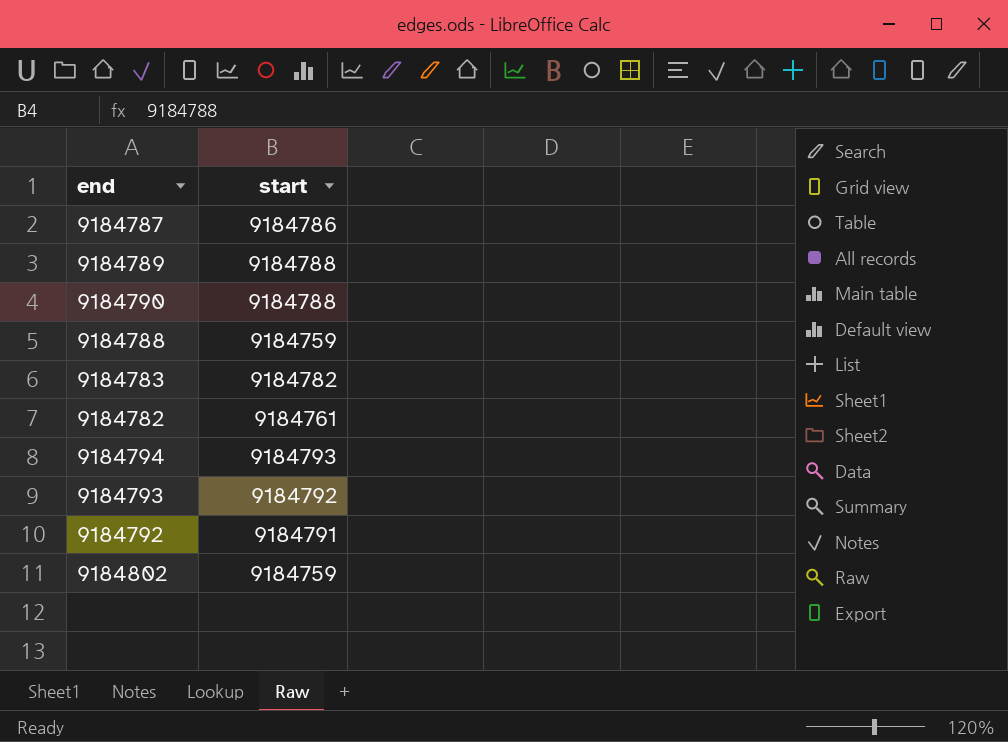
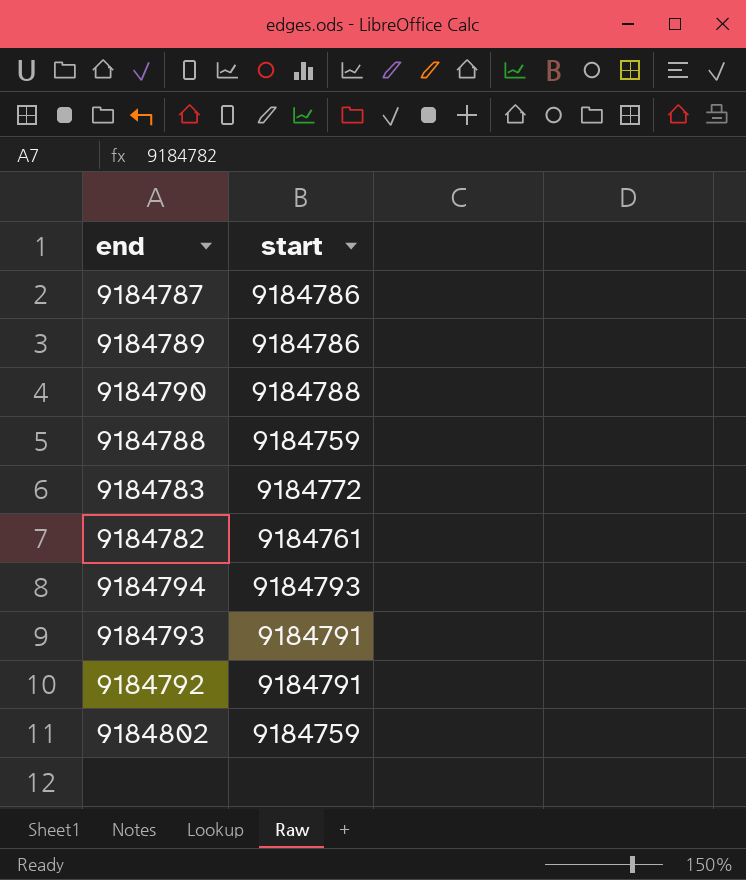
9184789 | start: 9184788 -> 9184786
9184783 | start: 9184782 -> 9184772
9184793 | start: 9184792 -> 9184791

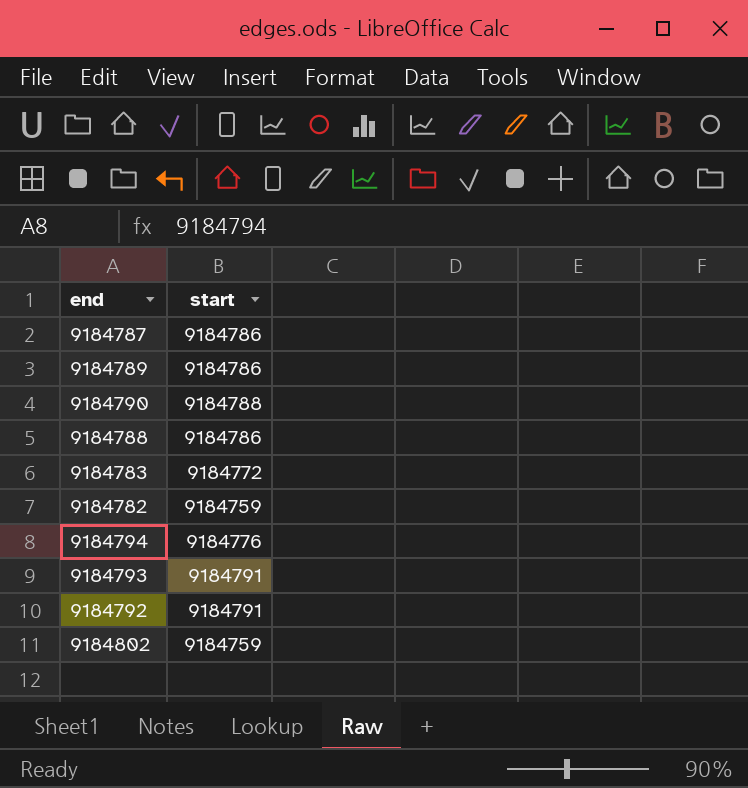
9184788 | start: 9184759 -> 9184786
9184782 | start: 9184761 -> 9184759
9184794 | start: 9184793 -> 9184776

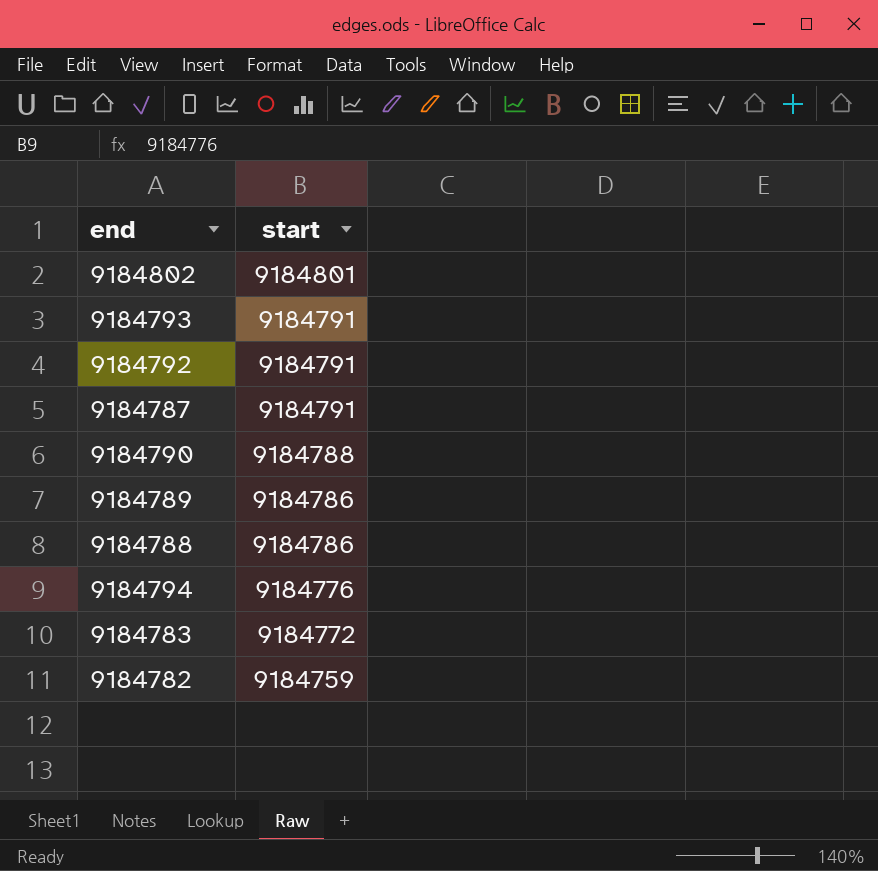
row order: none -> start descending
9184802 | start: 9184759 -> 9184801
9184787 | start: 9184786 -> 9184791

